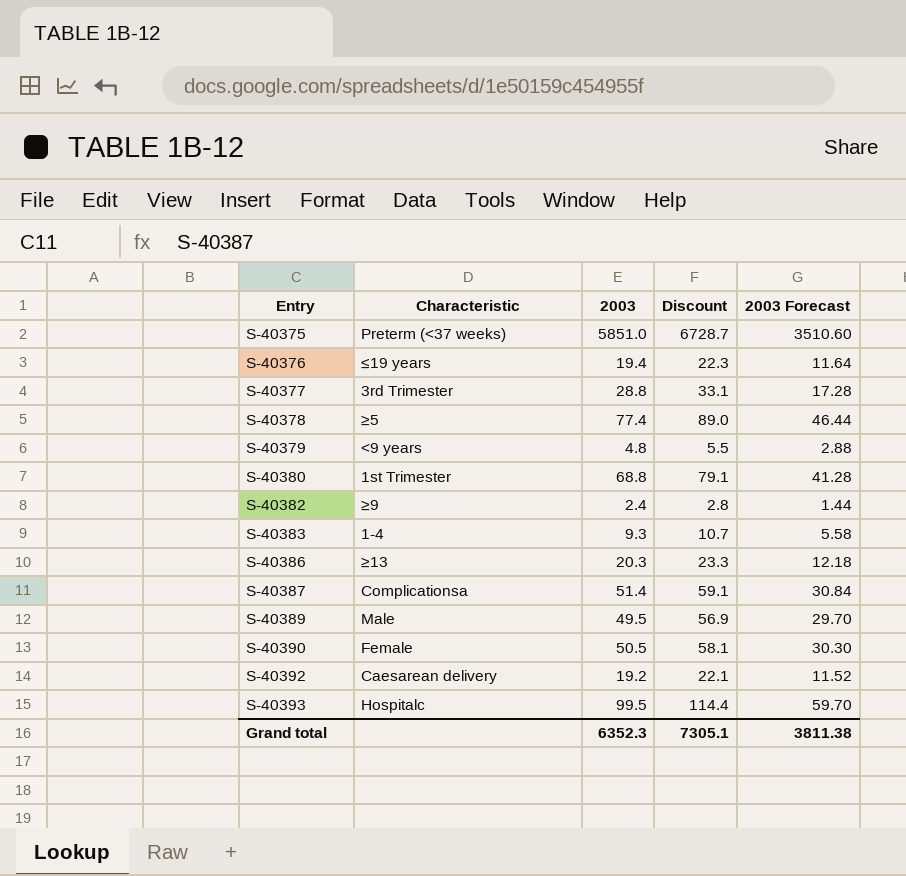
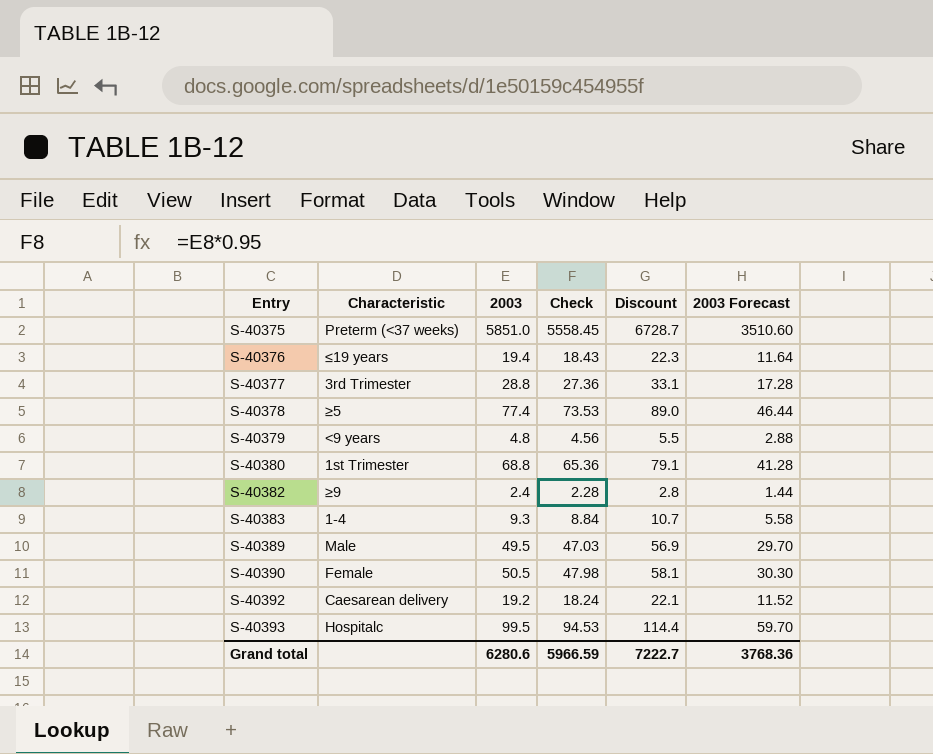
column Check | formula: none -> [2003] * 0.95
row S-40386: ≥13 | 20.3 | 23.3 | 12.18 -> none
row S-40387: Complicationsa | 51.4 | 59.1 | 30.84 -> none
Grand total | 2003: 6352.3 -> 6280.6
Grand total | Discount: 7305.1 -> 7222.7
Grand total | 2003 Forecast: 3811.38 -> 3768.36

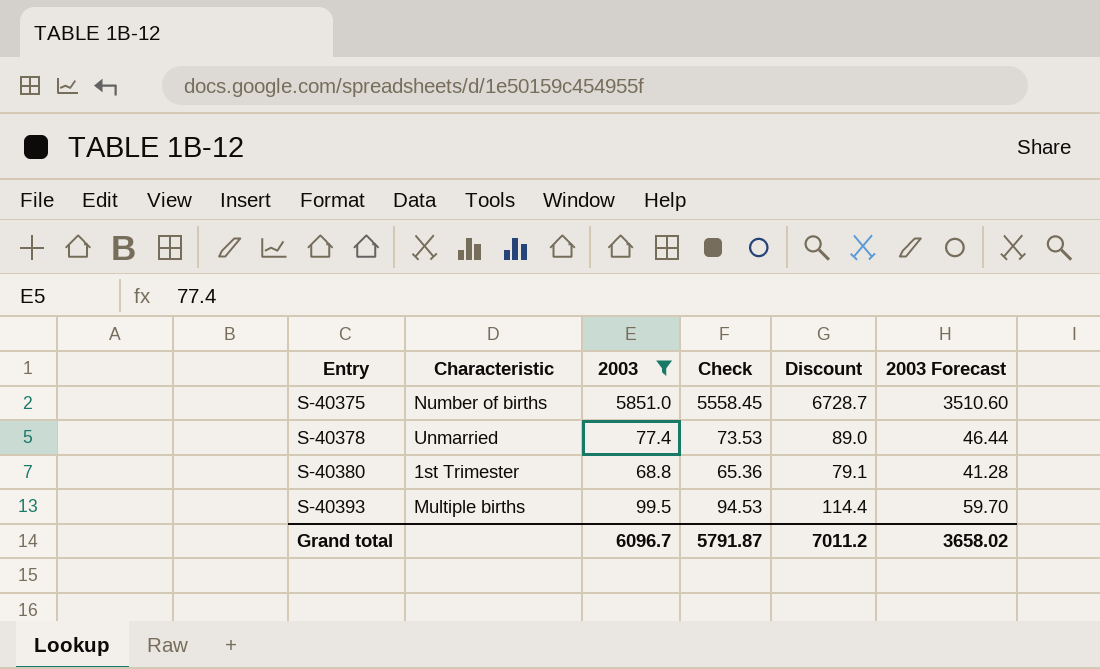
filter: none -> 2003 >= 68.8
S-40375 | Characteristic: Preterm (<37 weeks) -> Number of births
S-40378 | Characteristic: ≥5 -> Unmarried
S-40393 | Characteristic: Hospitalc -> Multiple births
Grand total | 2003: 6280.6 -> 6096.7
Grand total | Check: 5966.59 -> 5791.87
Grand total | Discount: 7222.7 -> 7011.2
Grand total | 2003 Forecast: 3768.36 -> 3658.02

